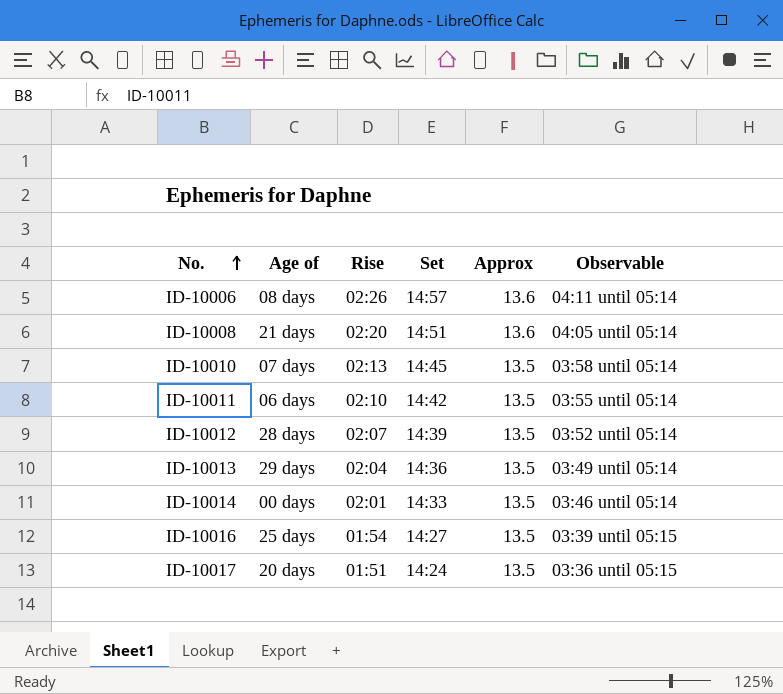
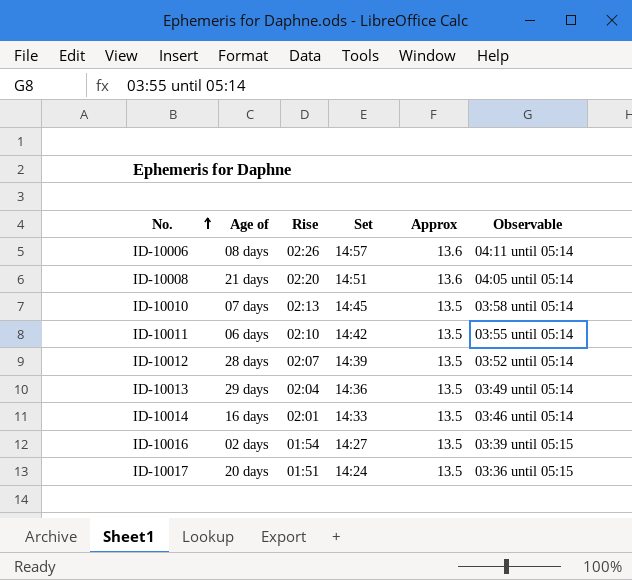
ID-10014 | Age of: 00 days -> 16 days
ID-10016 | Age of: 25 days -> 02 days

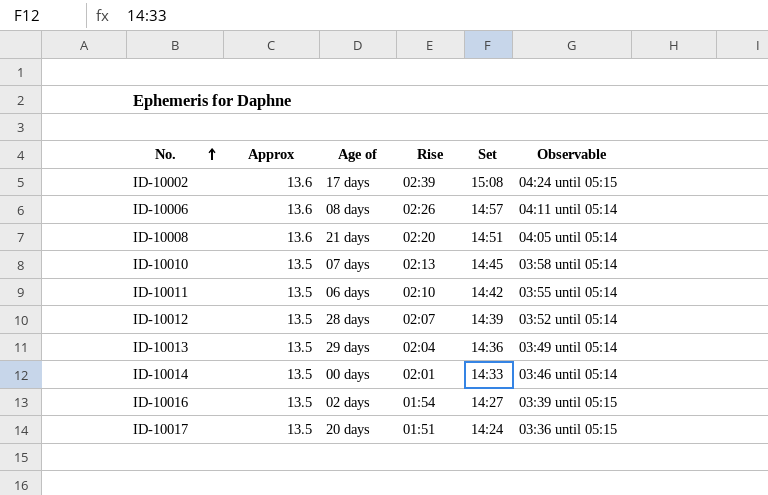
column Approx | position: 5 -> 2
row ID-10002: none -> 13.6 | 17 days | 02:39 | 15:08 | 04:24 until 05:15
ID-10014 | Age of: 16 days -> 00 days

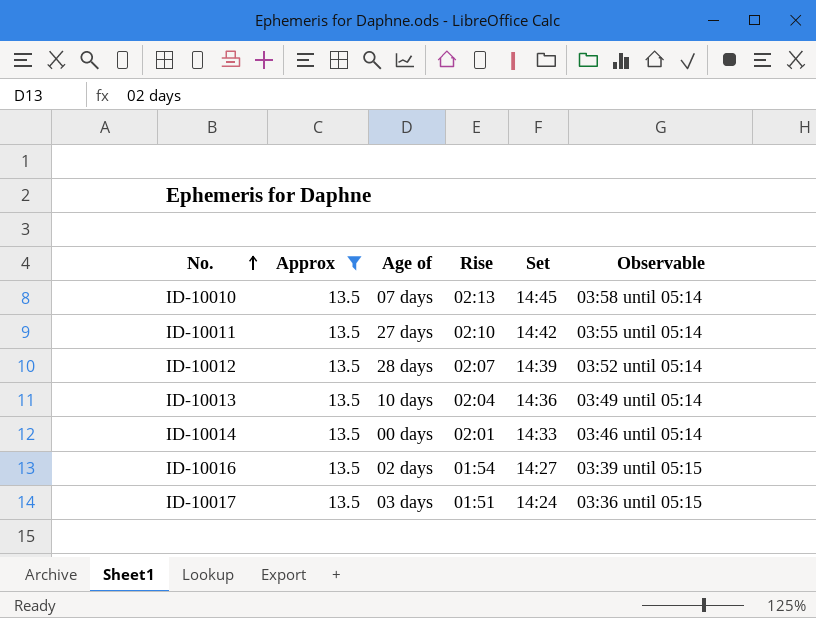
filter: none -> Approx = 13.5
ID-10011 | Age of: 06 days -> 27 days
ID-10013 | Age of: 29 days -> 10 days
ID-10017 | Age of: 20 days -> 03 days

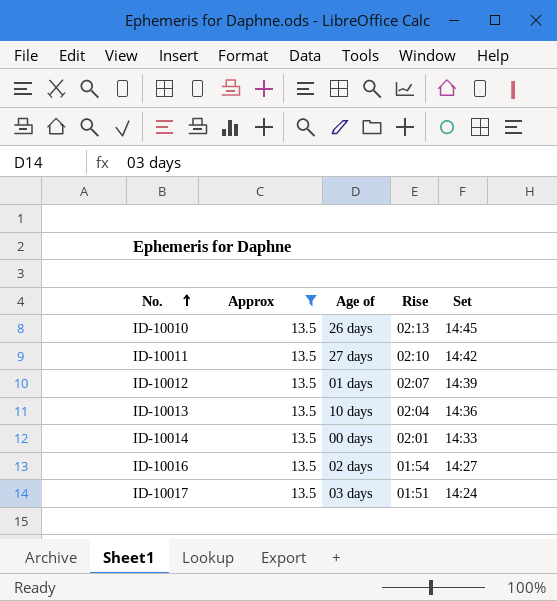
column Observable | position: 6 -> none
ID-10010 | Age of: 07 days -> 26 days
ID-10012 | Age of: 28 days -> 01 days

